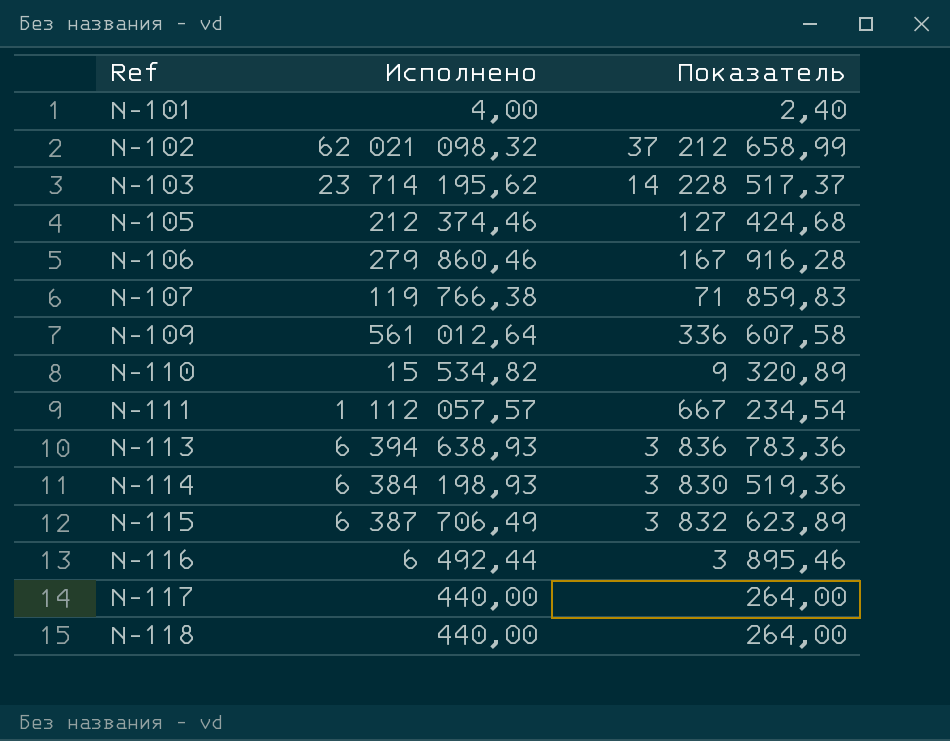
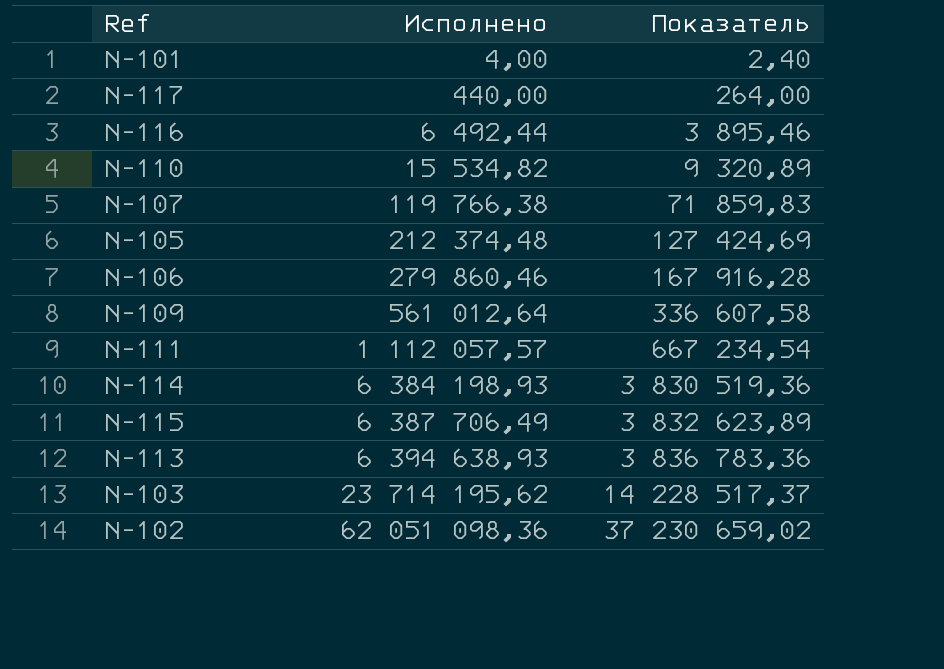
row order: Ref ascending -> Исполнено ascending
row N-118: 440,00 | 264,00 -> none
N-105 | Исполнено: 212 374,46 -> 212 374,48
N-105 | Показатель: 127 424,68 -> 127 424,69
N-102 | Исполнено: 62 021 098,32 -> 62 051 098,36
N-102 | Показатель: 37 212 658,99 -> 37 230 659,02

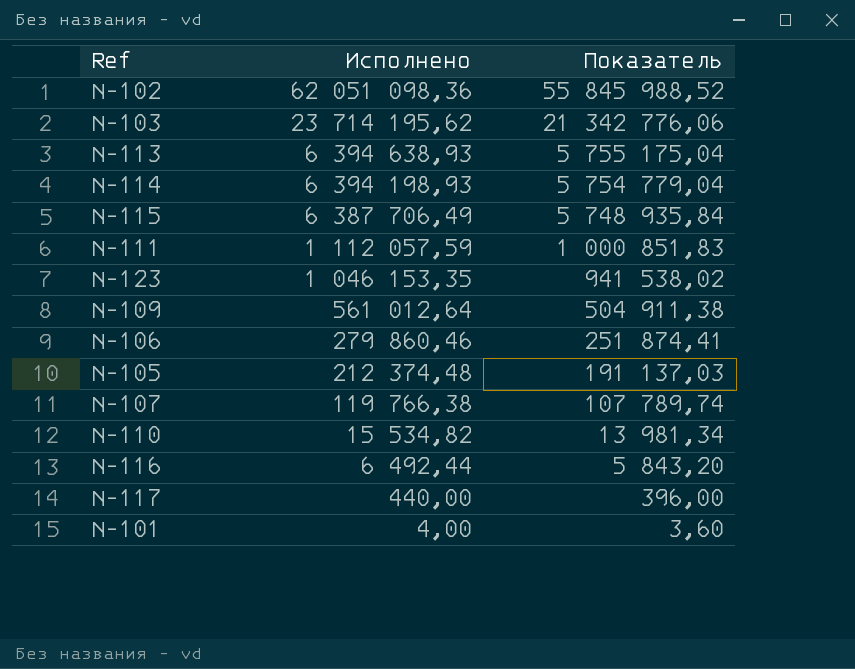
row order: Исполнено ascending -> Исполнено descending
column Показатель | formula: [Исполнено] * 0,6 -> [Исполнено] * 0,9
N-114 | Исполнено: 6 384 198,93 -> 6 394 198,93
N-111 | Исполнено: 1 112 057,57 -> 1 112 057,59
row N-123: none -> 1 046 153,35 | 941 538,02

